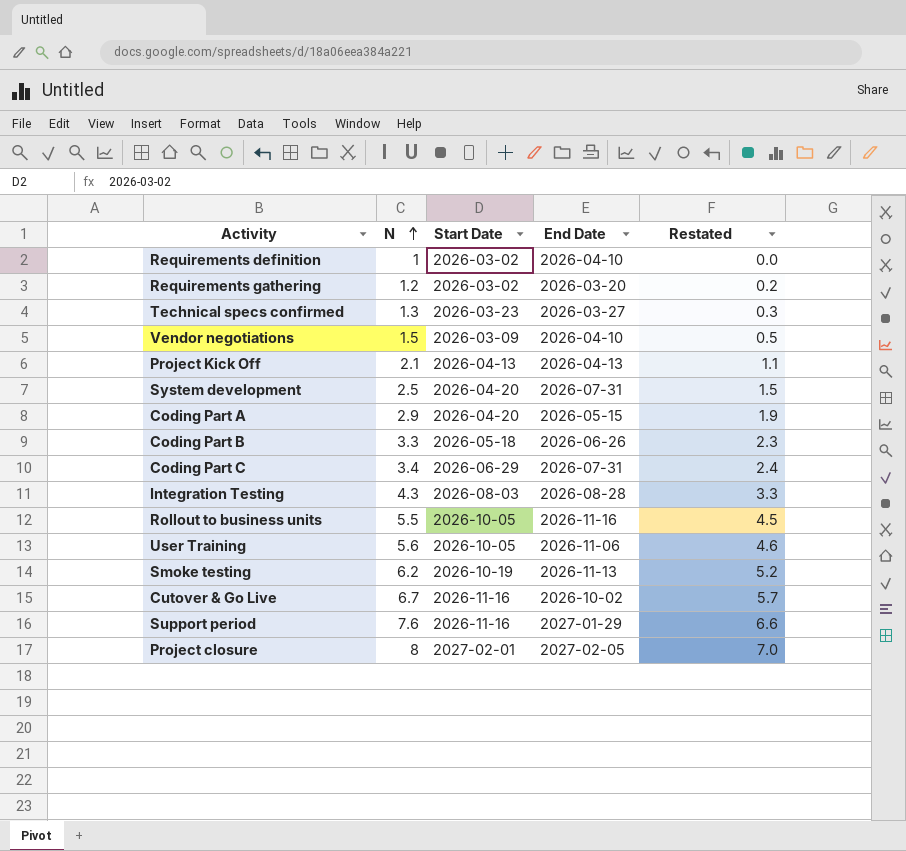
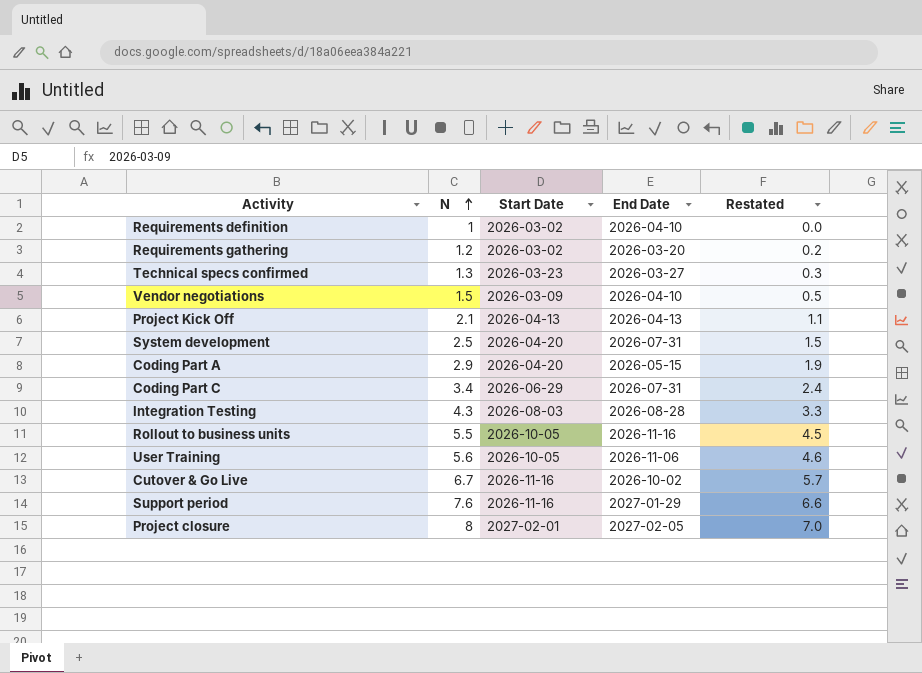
row Coding Part B: 3.3 | 2026-05-18 | 2026-06-26 | 2.3 -> none
row Smoke testing: 6.2 | 2026-10-19 | 2026-11-13 | 5.2 -> none

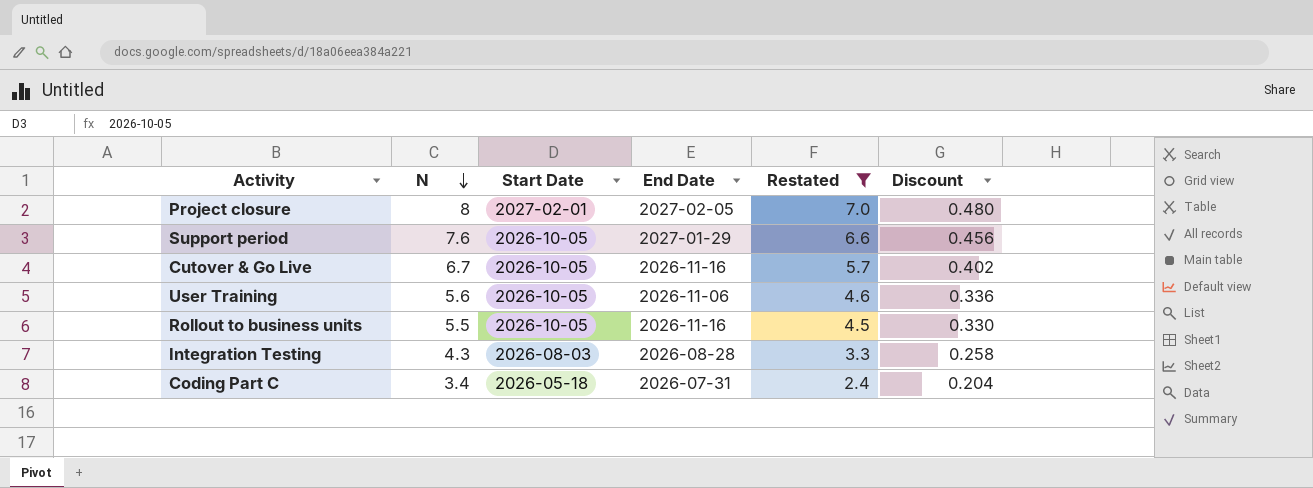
filter: none -> Restated >= 2.4
row order: N ascending -> N descending
column Discount | formula: none -> [N] * 0.06
Support period | Start Date: 2026-11-16 -> 2026-10-05
Cutover & Go Live | Start Date: 2026-11-16 -> 2026-10-05
Cutover & Go Live | End Date: 2026-10-02 -> 2026-11-16
Coding Part C | Start Date: 2026-06-29 -> 2026-05-18

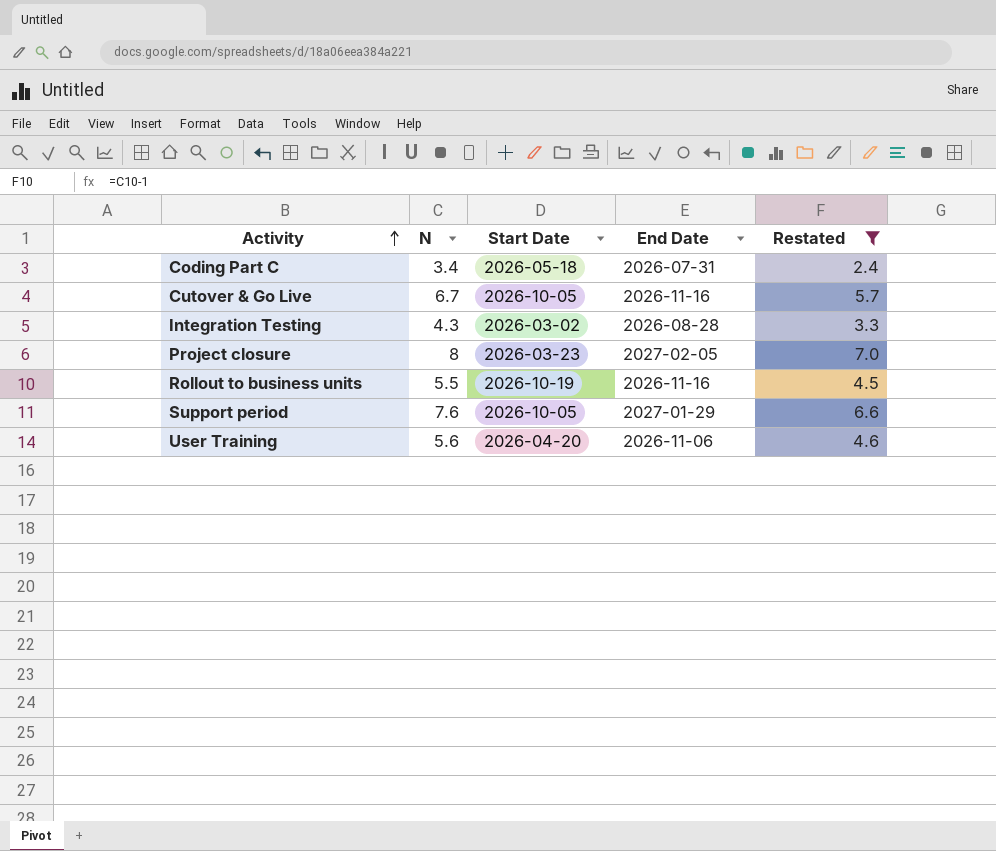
row order: N descending -> Activity ascending
column Discount | formula: [N] * 0.06 -> none
Integration Testing | Start Date: 2026-08-03 -> 2026-03-02
Project closure | Start Date: 2027-02-01 -> 2026-03-23
Rollout to business units | Start Date: 2026-10-05 -> 2026-10-19
User Training | Start Date: 2026-10-05 -> 2026-04-20

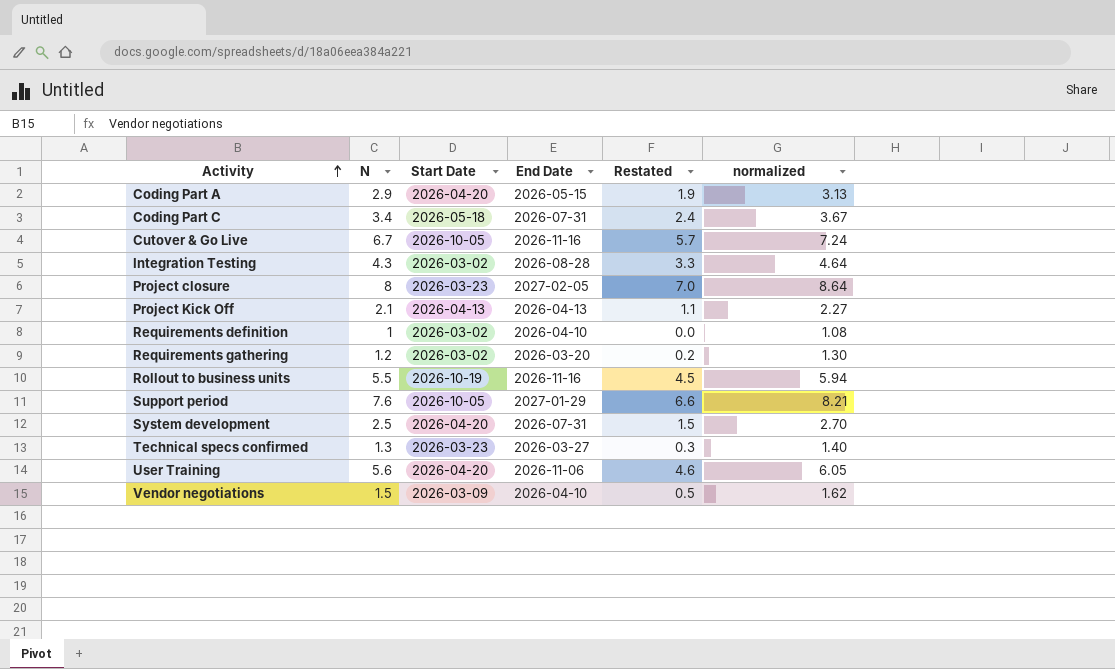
filter: Restated >= 2.4 -> none
column normalized | formula: none -> [N] * 1.08

